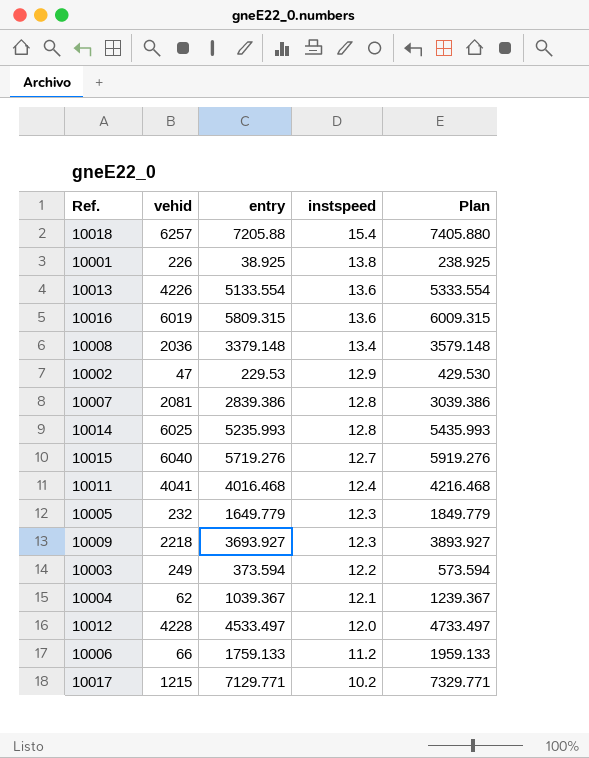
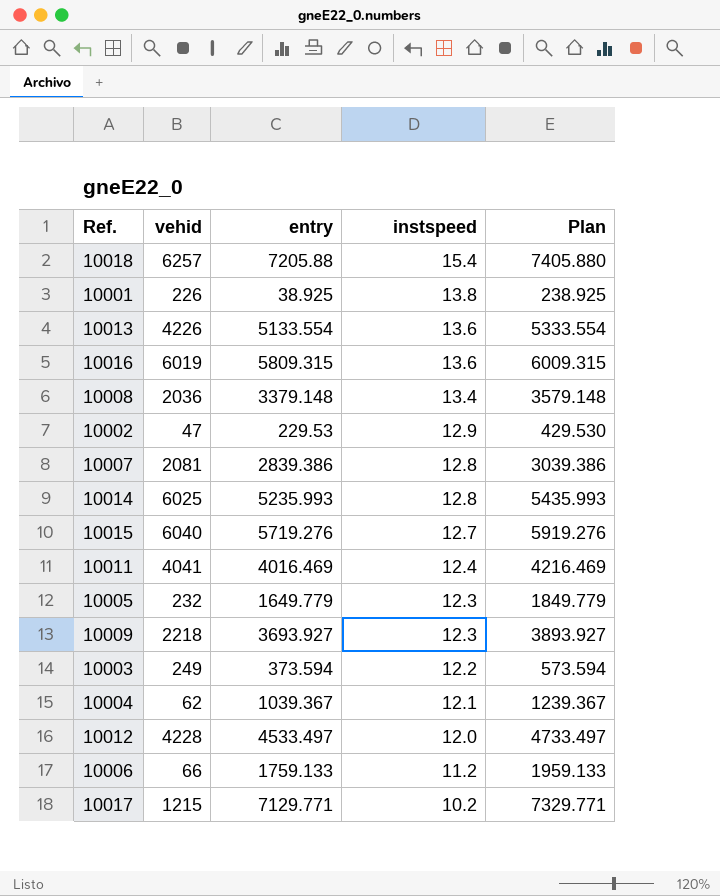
10011 | entry: 4016.468 -> 4016.469
10011 | Plan: 4216.468 -> 4216.469

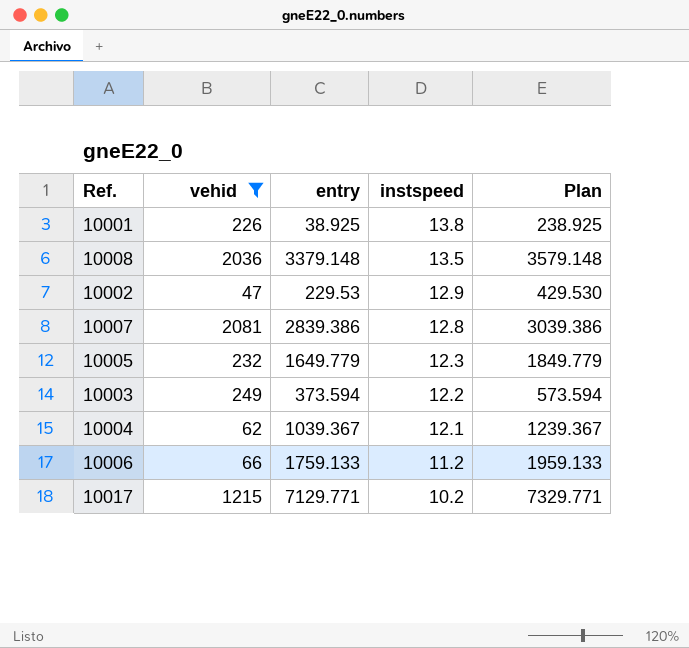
filter: none -> vehid <= 2081
10008 | instspeed: 13.4 -> 13.5

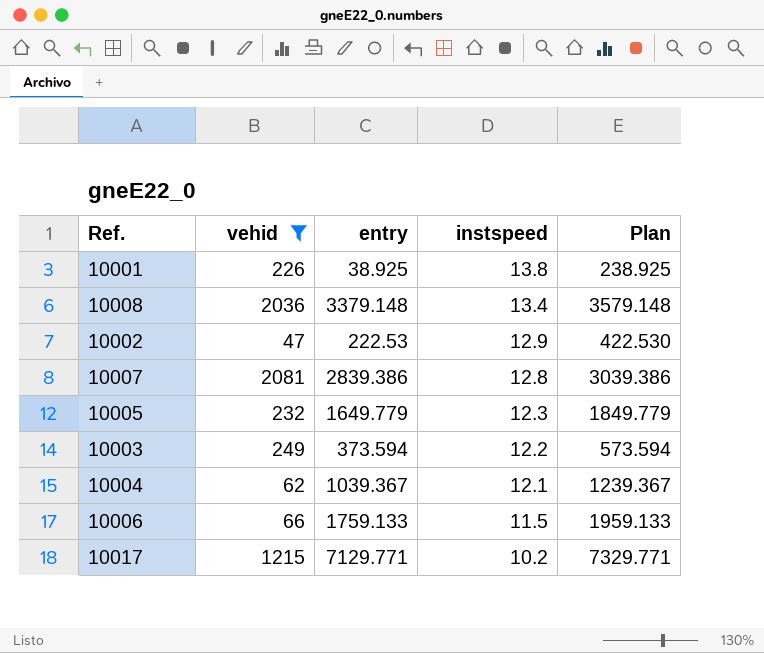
10008 | instspeed: 13.5 -> 13.4
10002 | entry: 229.53 -> 222.53
10002 | Plan: 429.530 -> 422.530
10006 | instspeed: 11.2 -> 11.5

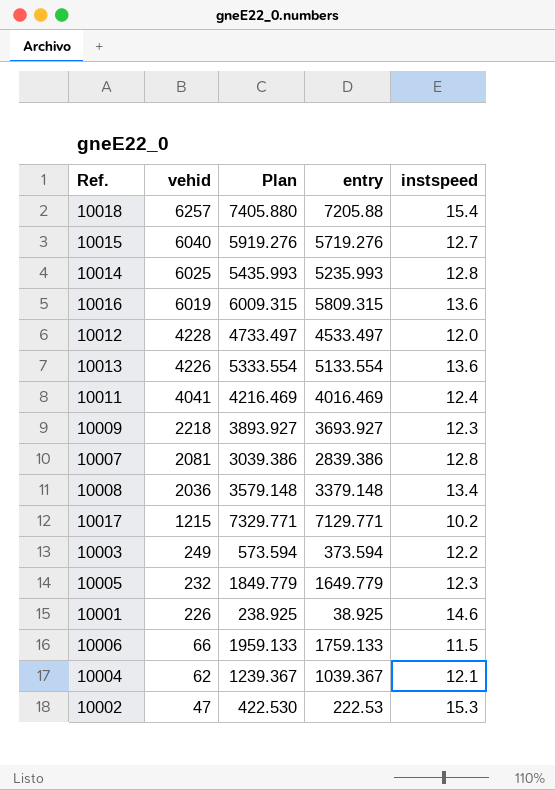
filter: vehid <= 2081 -> none
row order: instspeed descending -> vehid descending
column Plan | position: 5 -> 3
10001 | instspeed: 13.8 -> 14.6
10002 | instspeed: 12.9 -> 15.3

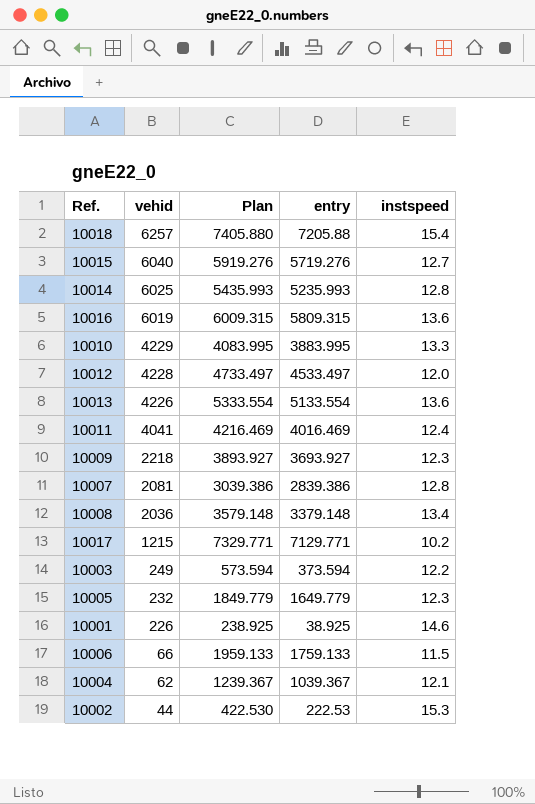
row 10010: none -> 4229 | 4083.995 | 3883.995 | 13.3
10002 | vehid: 47 -> 44

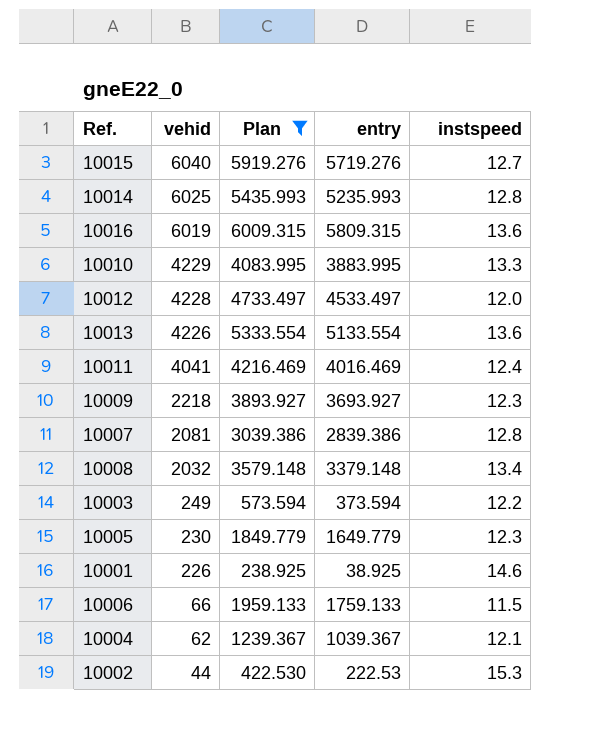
filter: none -> Plan <= 6009.315
10008 | vehid: 2036 -> 2032
10005 | vehid: 232 -> 230

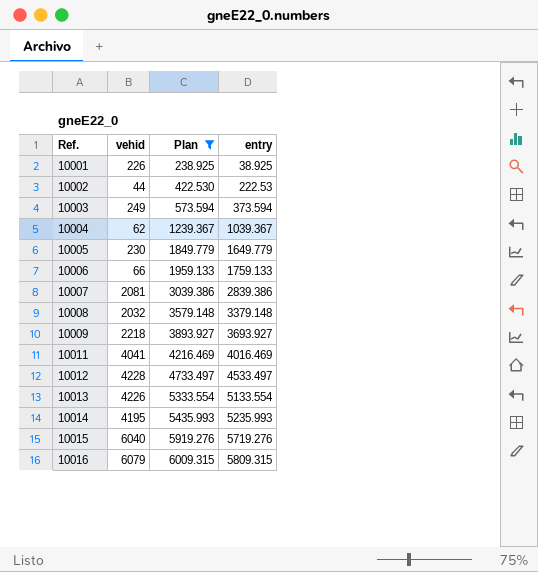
row order: vehid descending -> Ref. ascending
column instspeed | position: 5 -> none
row 10010: 4229 | 4083.995 | 3883.995 | 13.3 -> none
10014 | vehid: 6025 -> 4195
10016 | vehid: 6019 -> 6079

